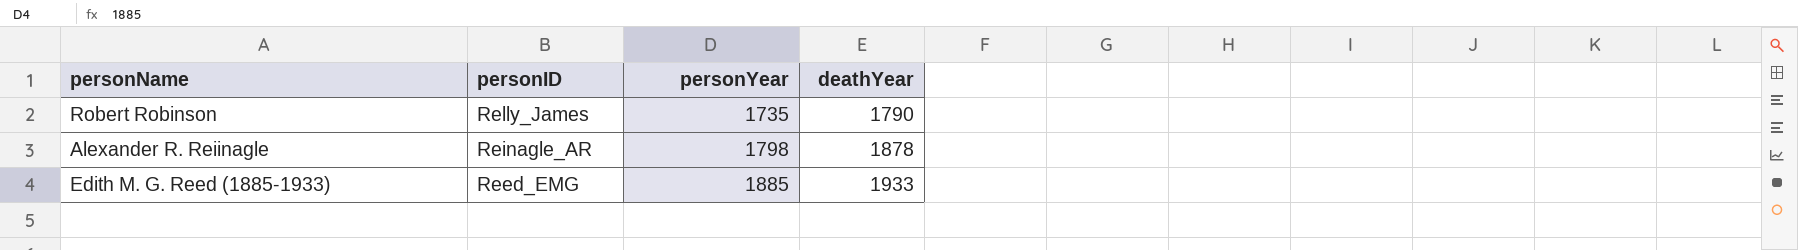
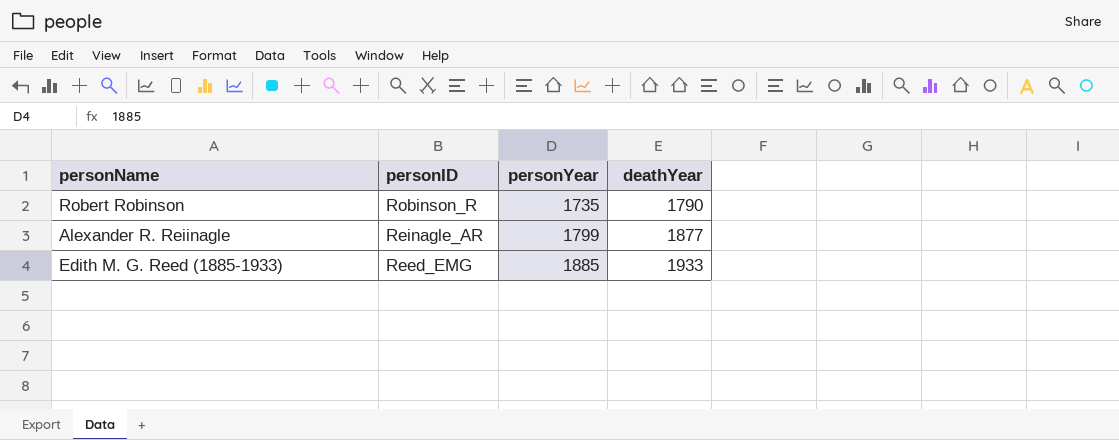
Robert Robinson | personID: Relly_James -> Robinson_R
Alexander R. Reiinagle | personYear: 1798 -> 1799
Alexander R. Reiinagle | deathYear: 1878 -> 1877

